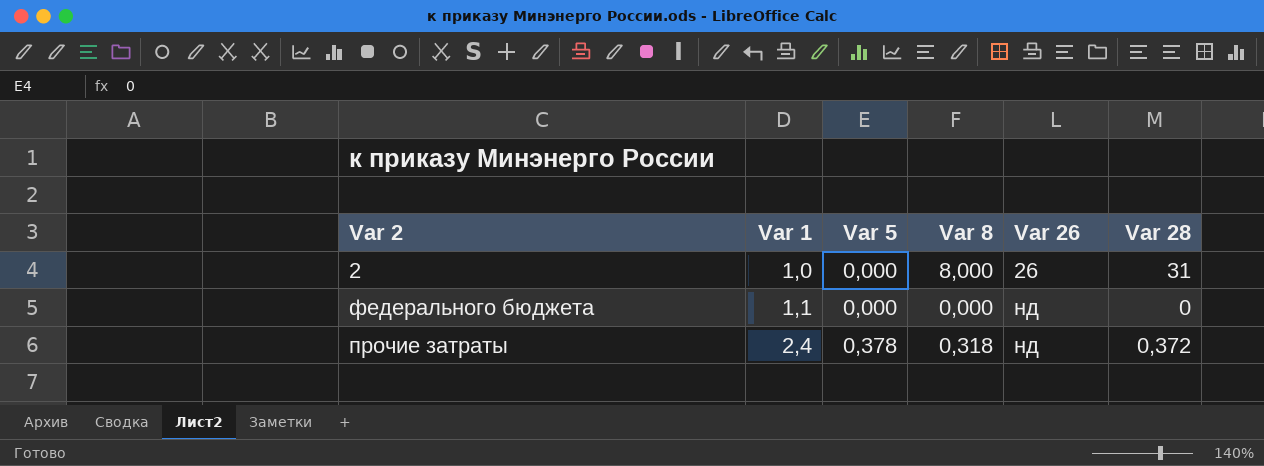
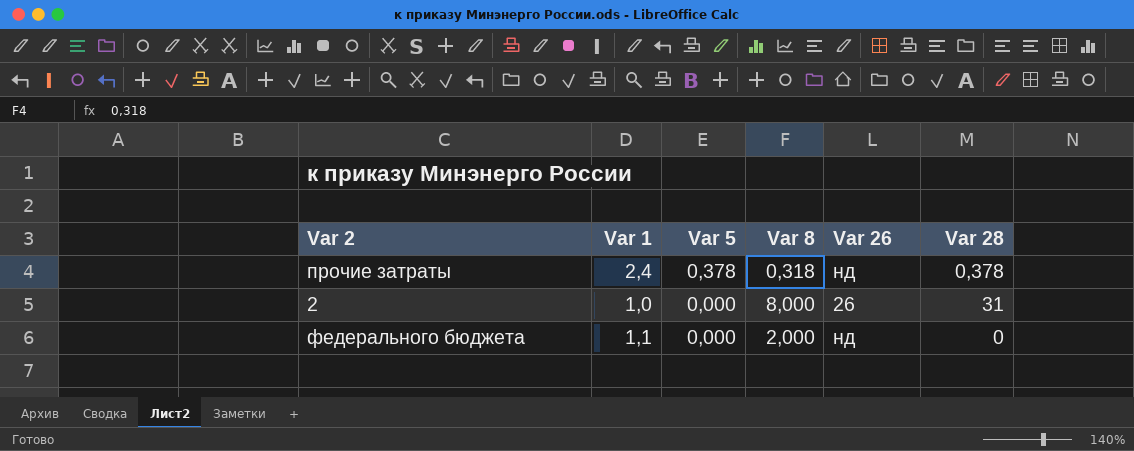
row order: Var 1 ascending -> Var 5 descending
прочие затраты | Var 28: 0,372 -> 0,378
федерального бюджета | Var 8: 0,000 -> 2,000

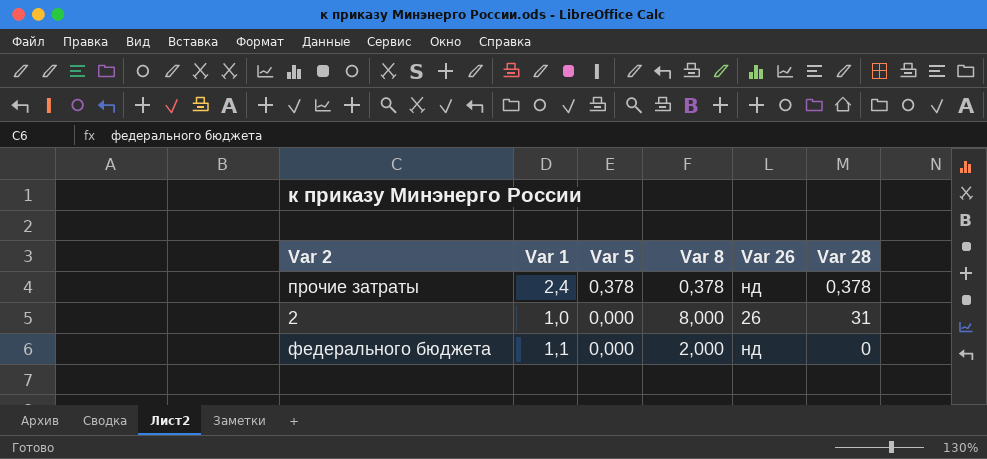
прочие затраты | Var 8: 0,318 -> 0,378

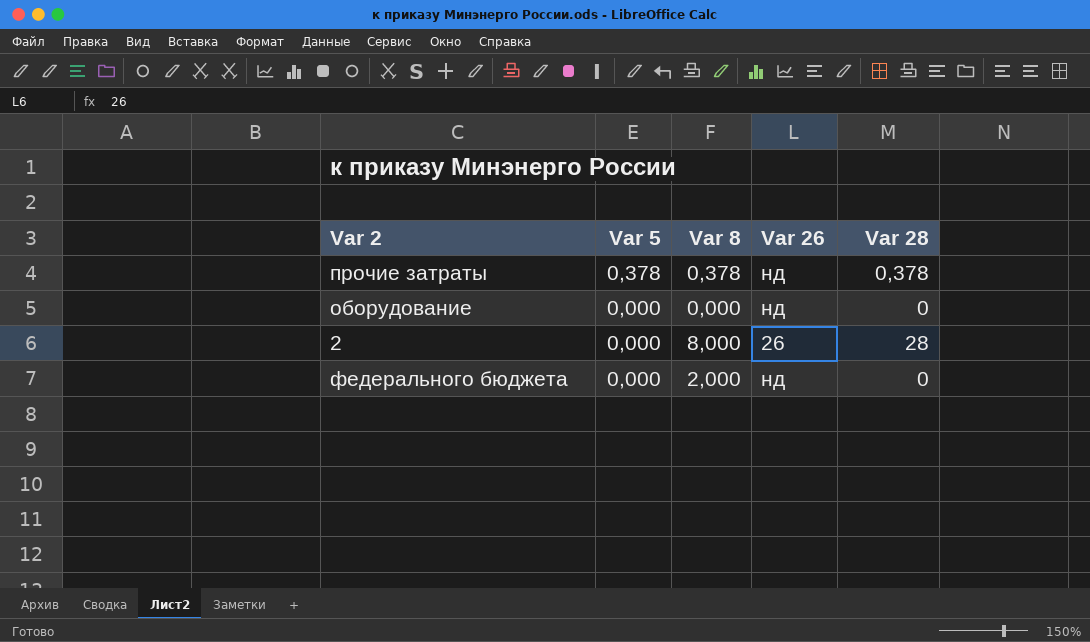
column Var 1 | position: 2 -> none
row оборудование: none -> 0,000 | 0,000 | нд | 0
2 | Var 28: 31 -> 28

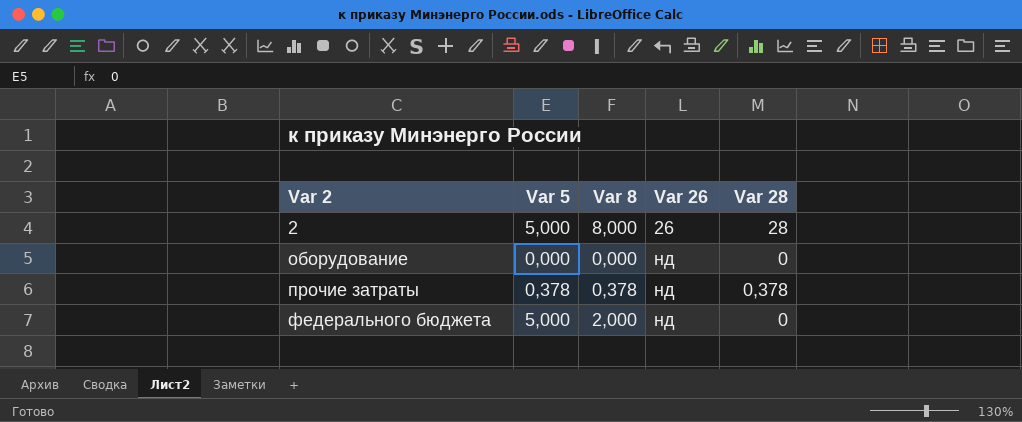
row order: Var 5 descending -> Var 2 ascending
2 | Var 5: 0,000 -> 5,000
федерального бюджета | Var 5: 0,000 -> 5,000

